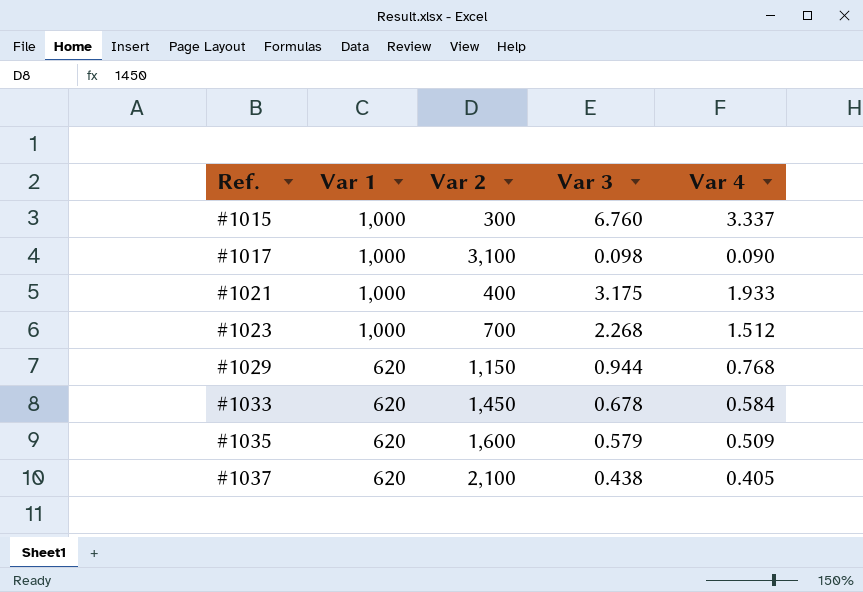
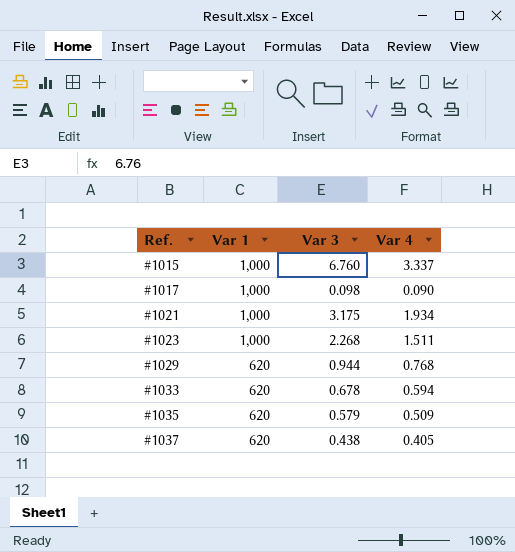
column Var 2 | position: 3 -> none
#1021 | Var 4: 1.933 -> 1.934
#1023 | Var 4: 1.512 -> 1.511
#1033 | Var 4: 0.584 -> 0.594

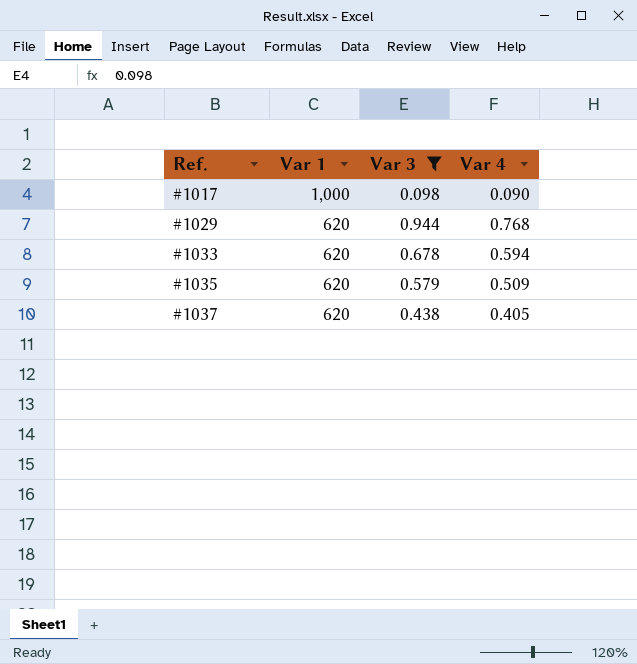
filter: none -> Var 3 <= 0.944

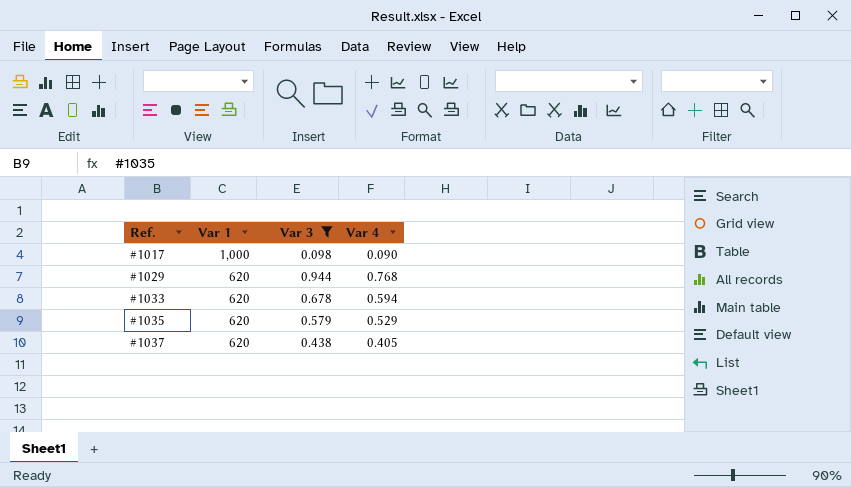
#1035 | Var 4: 0.509 -> 0.529

